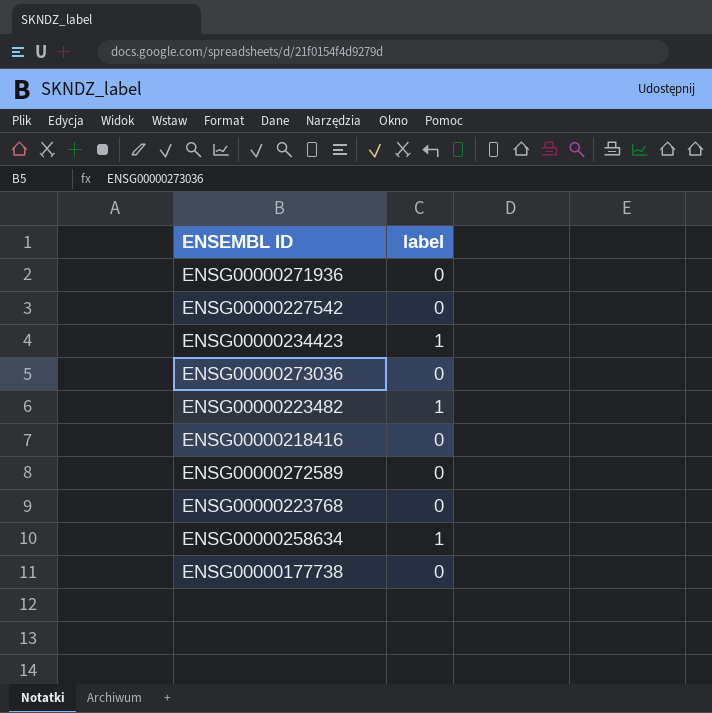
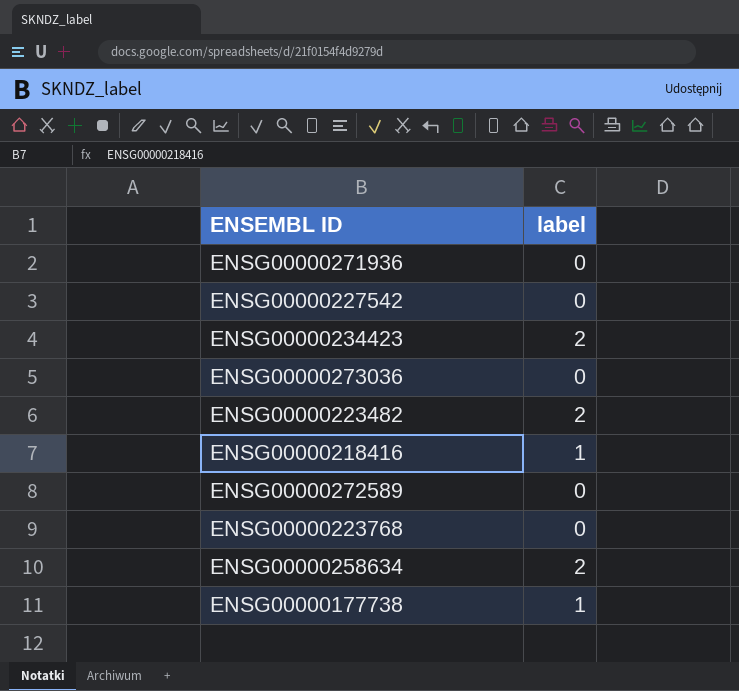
ENSG00000234423 | label: 1 -> 2
ENSG00000223482 | label: 1 -> 2
ENSG00000218416 | label: 0 -> 1
ENSG00000258634 | label: 1 -> 2
ENSG00000177738 | label: 0 -> 1

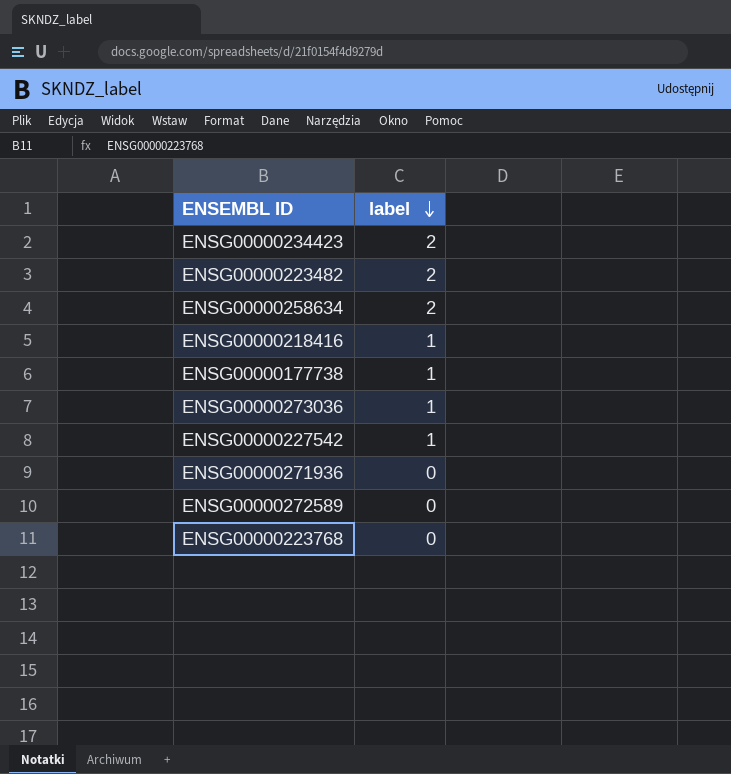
row order: none -> label descending
ENSG00000273036 | label: 0 -> 1
ENSG00000227542 | label: 0 -> 1

